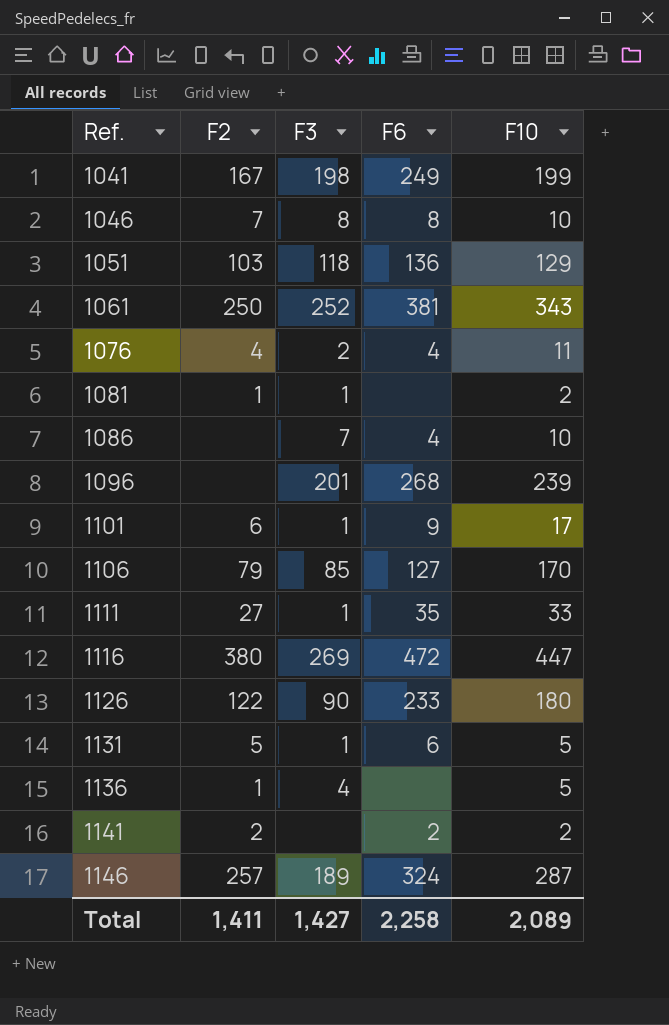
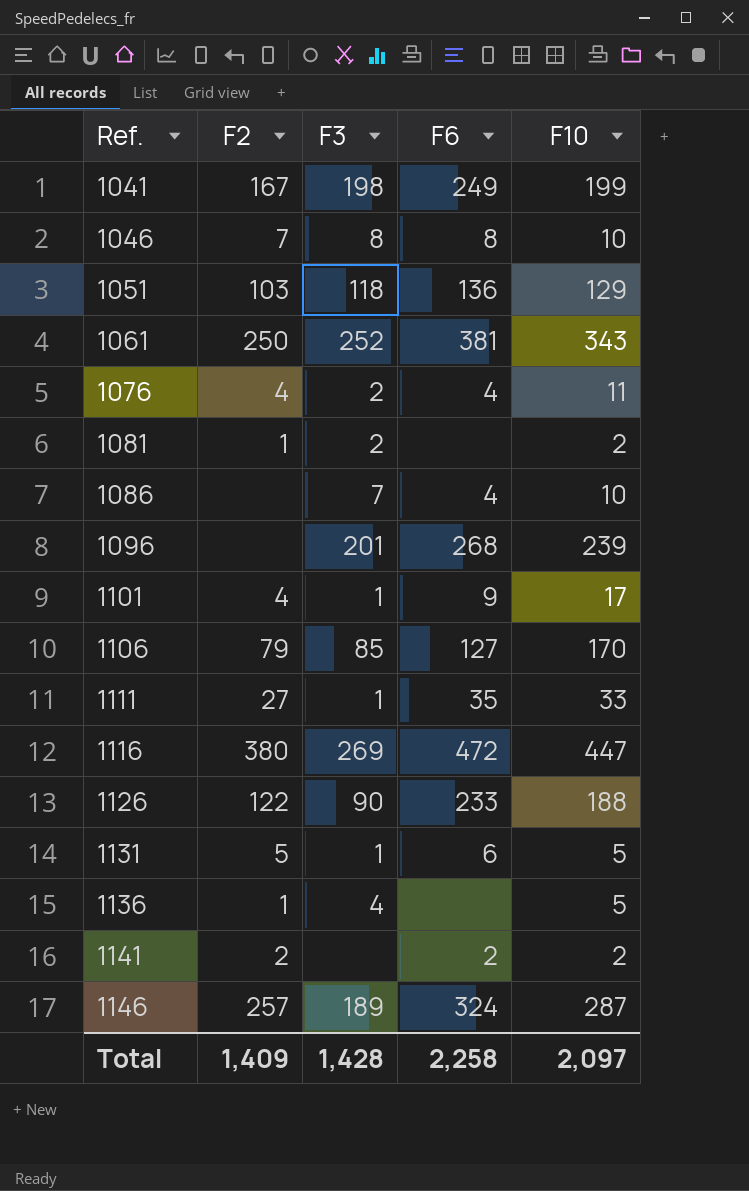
1081 | F3: 1 -> 2
1101 | F2: 6 -> 4
1126 | F10: 180 -> 188
Total | F2: 1,411 -> 1,409
Total | F3: 1,427 -> 1,428
Total | F10: 2,089 -> 2,097

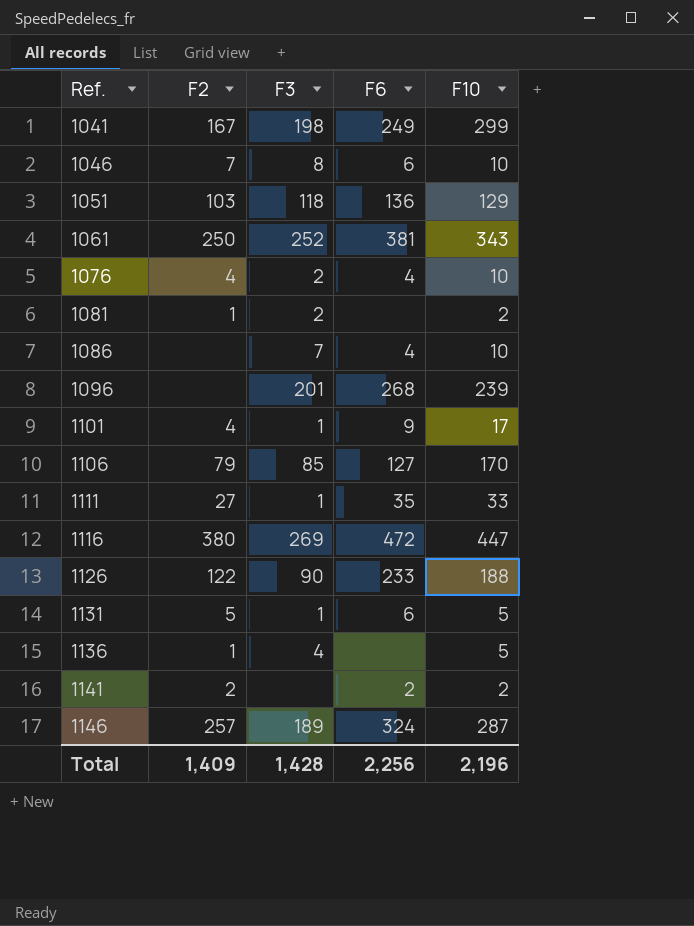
1041 | F10: 199 -> 299
1046 | F6: 8 -> 6
1076 | F10: 11 -> 10
Total | F6: 2,258 -> 2,256
Total | F10: 2,097 -> 2,196

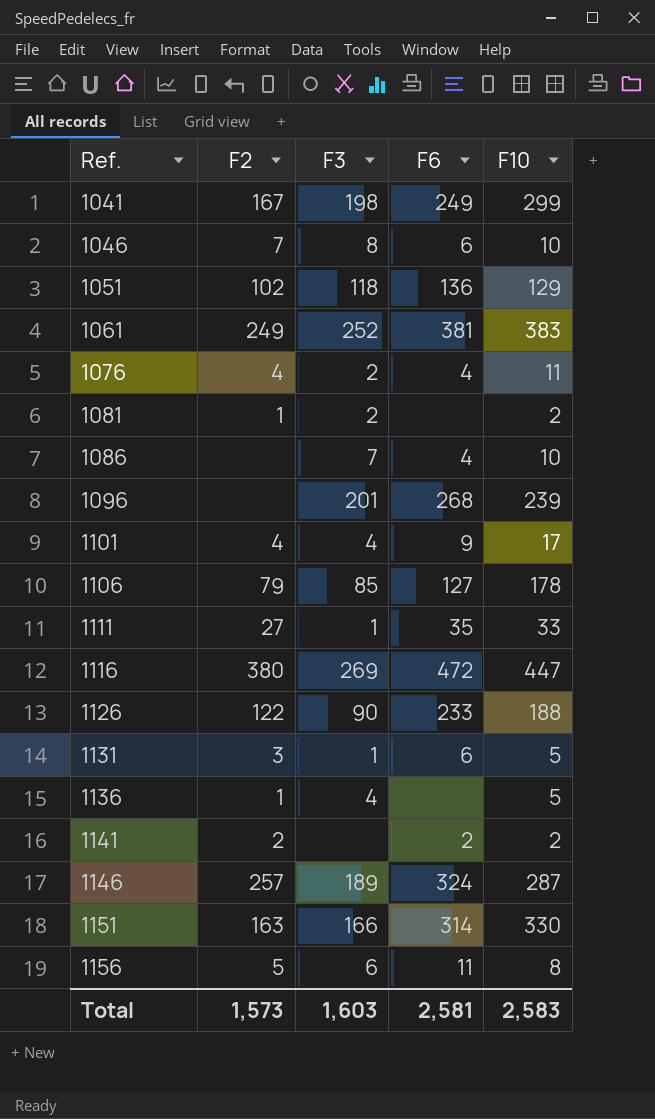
1051 | F2: 103 -> 102
1061 | F2: 250 -> 249
1061 | F10: 343 -> 383
1076 | F10: 10 -> 11
1101 | F3: 1 -> 4
1106 | F10: 170 -> 178
1131 | F2: 5 -> 3
row 1151: none -> 163 | 166 | 314 | 330
row 1156: none -> 5 | 6 | 11 | 8
Total | F2: 1,409 -> 1,573
Total | F3: 1,428 -> 1,603
Total | F6: 2,256 -> 2,581
Total | F10: 2,196 -> 2,583

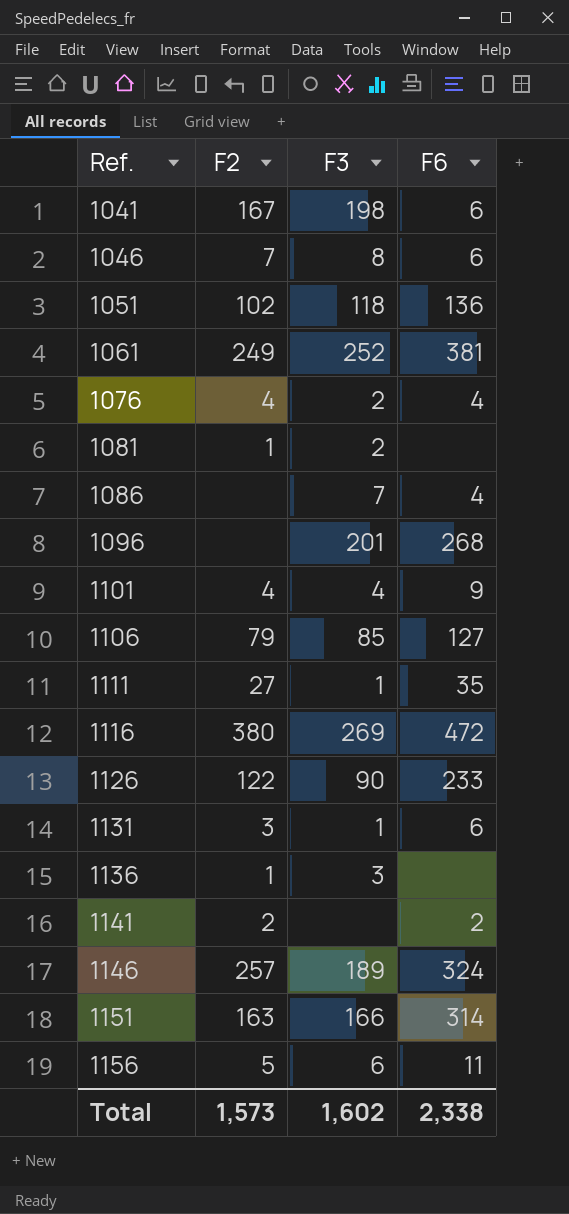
column F10 | position: 5 -> none
1041 | F6: 249 -> 6
1136 | F3: 4 -> 3
Total | F3: 1,603 -> 1,602
Total | F6: 2,581 -> 2,338

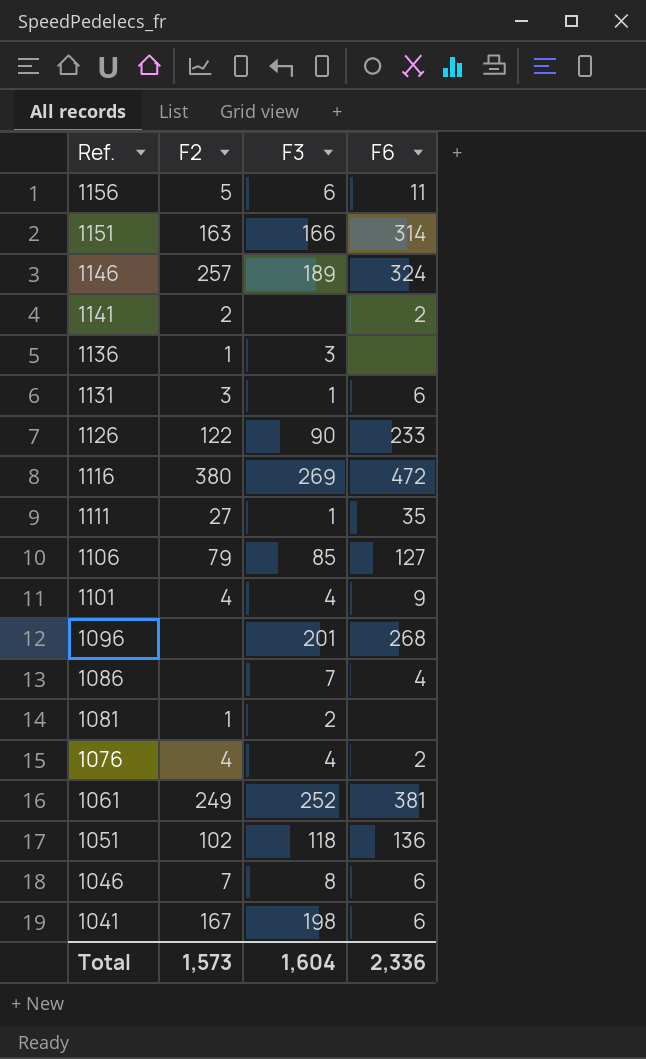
row order: Ref. ascending -> Ref. descending
1076 | F3: 2 -> 4
1076 | F6: 4 -> 2
Total | F3: 1,602 -> 1,604
Total | F6: 2,338 -> 2,336

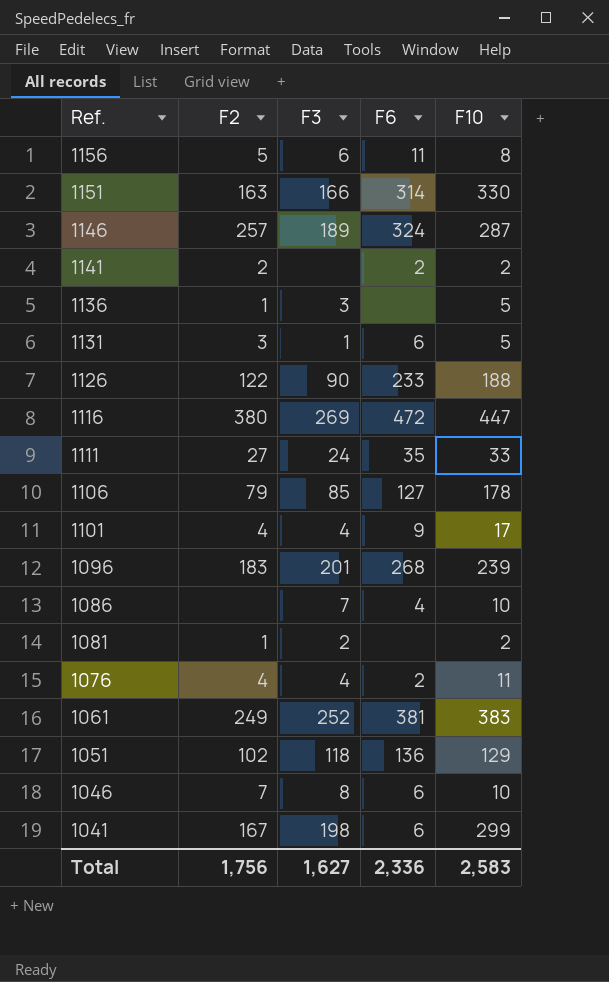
column F10 | position: none -> 5
1111 | F3: 1 -> 24
1096 | F2: none -> 183
Total | F2: 1,573 -> 1,756
Total | F3: 1,604 -> 1,627

